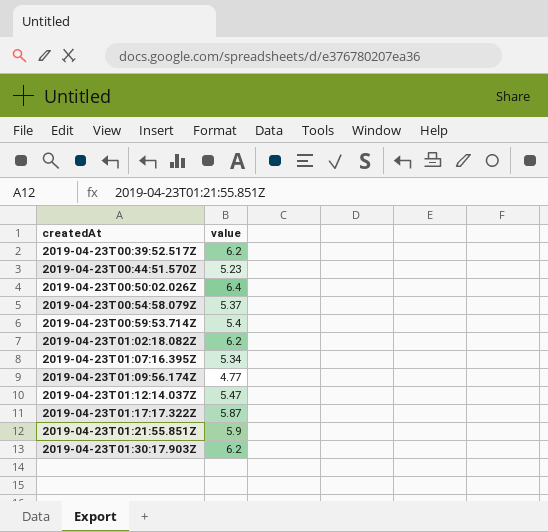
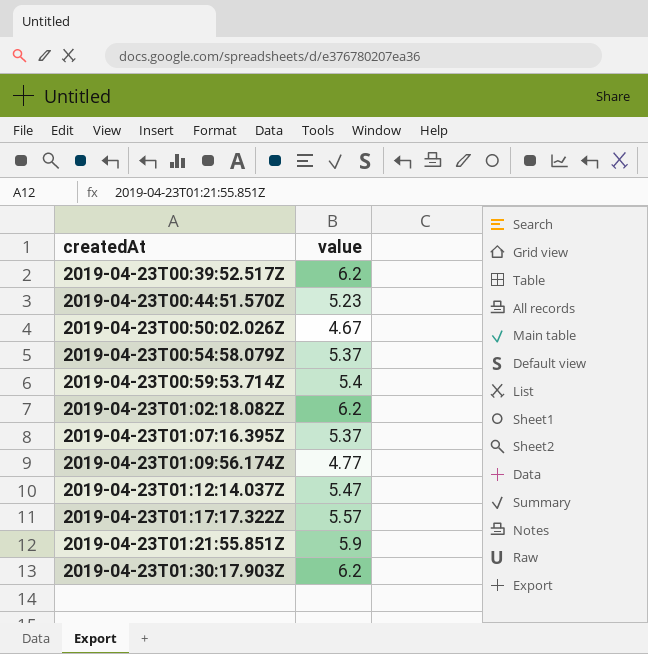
2019-04-23T00:50:02.026Z | value: 6.4 -> 4.67
2019-04-23T01:07:16.395Z | value: 5.34 -> 5.37
2019-04-23T01:17:17.322Z | value: 5.87 -> 5.57

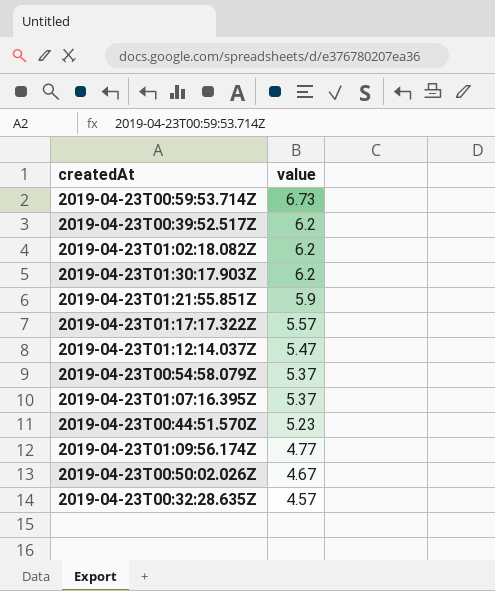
row order: createdAt ascending -> value descending
2019-04-23T00:59:53.714Z | value: 5.4 -> 6.73
row 2019-04-23T00:32:28.635Z: none -> 4.57

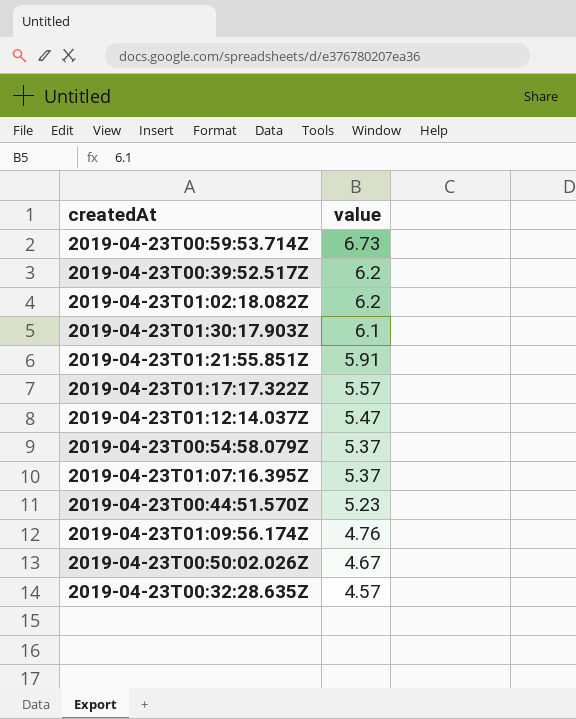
2019-04-23T01:30:17.903Z | value: 6.2 -> 6.1
2019-04-23T01:21:55.851Z | value: 5.9 -> 5.91
2019-04-23T01:09:56.174Z | value: 4.77 -> 4.76

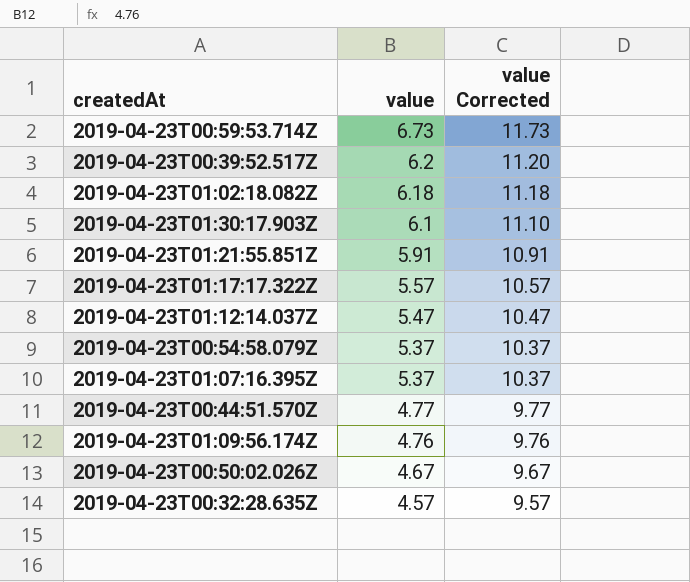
column value Corrected | formula: none -> [value] + 5
2019-04-23T01:02:18.082Z | value: 6.2 -> 6.18
2019-04-23T00:44:51.570Z | value: 5.23 -> 4.77

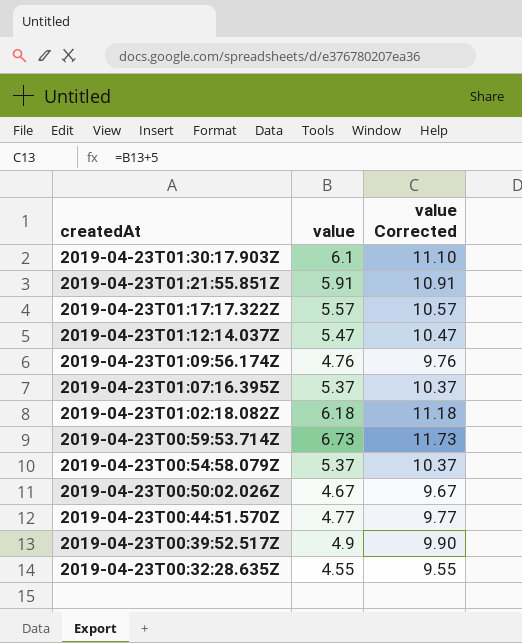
row order: value descending -> createdAt descending
2019-04-23T00:39:52.517Z | value: 6.2 -> 4.9
2019-04-23T00:39:52.517Z | value Corrected: 11.20 -> 9.90
2019-04-23T00:32:28.635Z | value: 4.57 -> 4.55
2019-04-23T00:32:28.635Z | value Corrected: 9.57 -> 9.55

